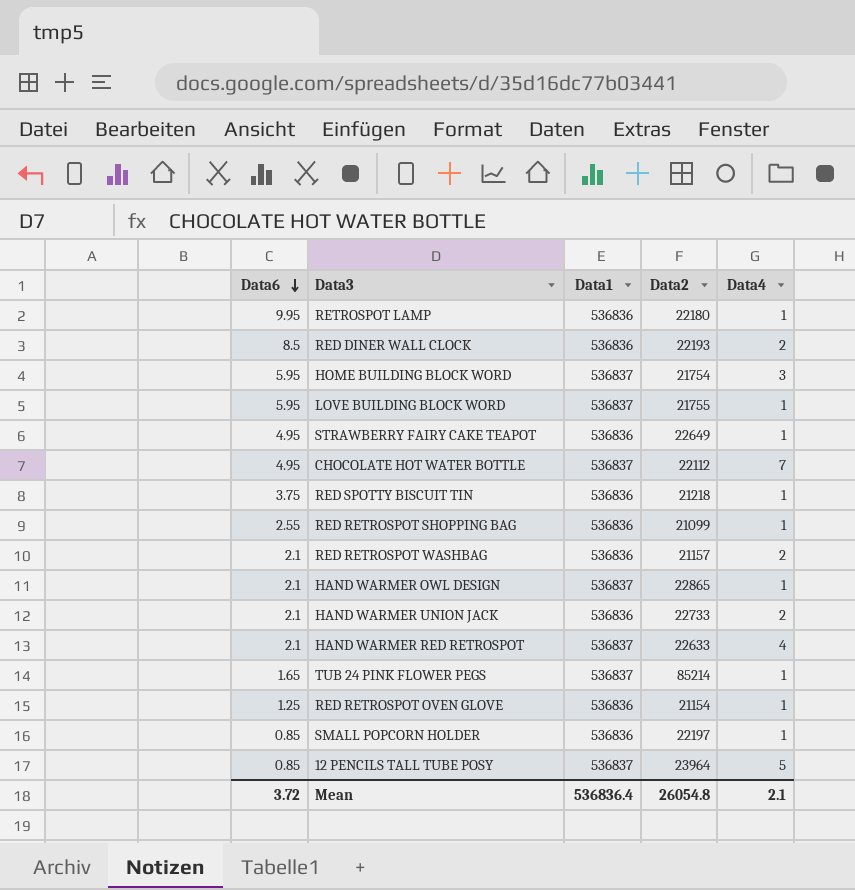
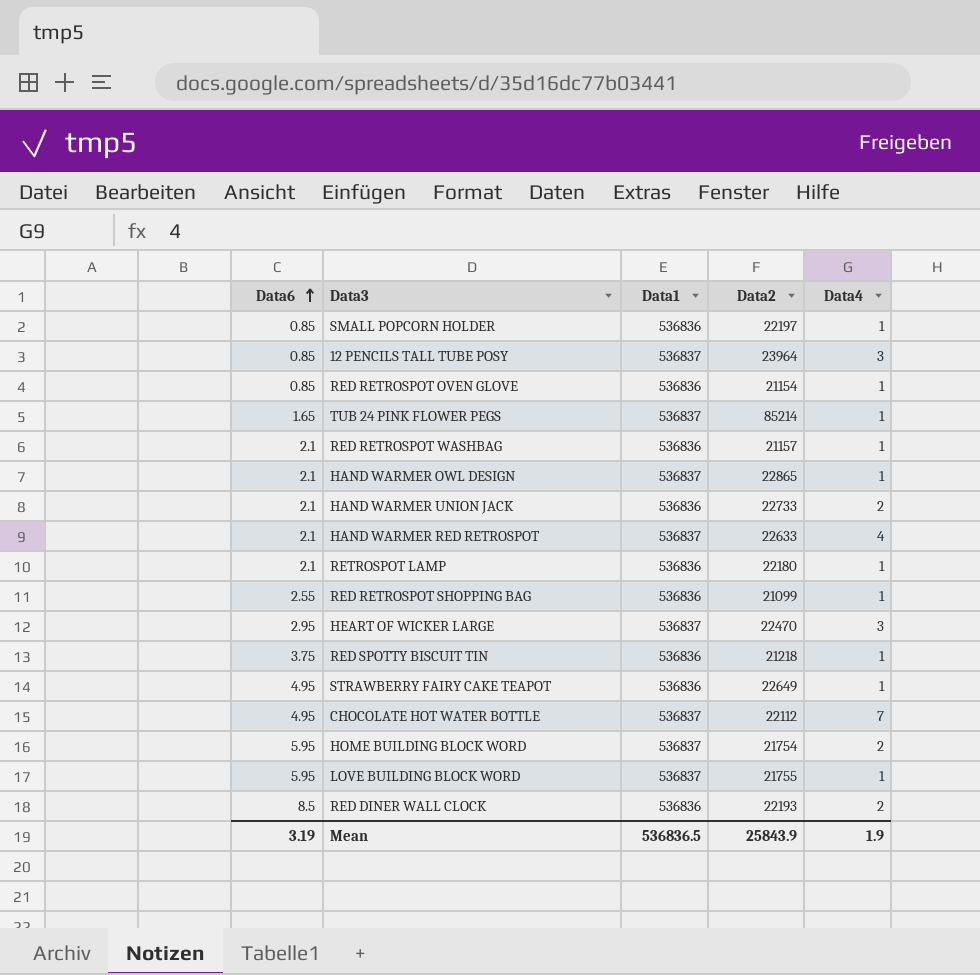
row order: Data6 descending -> Data6 ascending
12 PENCILS TALL TUBE POSY | Data4: 5 -> 3
RED RETROSPOT OVEN GLOVE | Data6: 1.25 -> 0.85
RED RETROSPOT WASHBAG | Data4: 2 -> 1
RETROSPOT LAMP | Data6: 9.95 -> 2.1
row HEART OF WICKER LARGE: none -> 2.95 | 536837 | 22470 | 3
HOME BUILDING BLOCK WORD | Data4: 3 -> 2
Mean | Data6: 3.72 -> 3.19
Mean | Data1: 536836.4 -> 536836.5
Mean | Data2: 26054.8 -> 25843.9
Mean | Data4: 2.1 -> 1.9

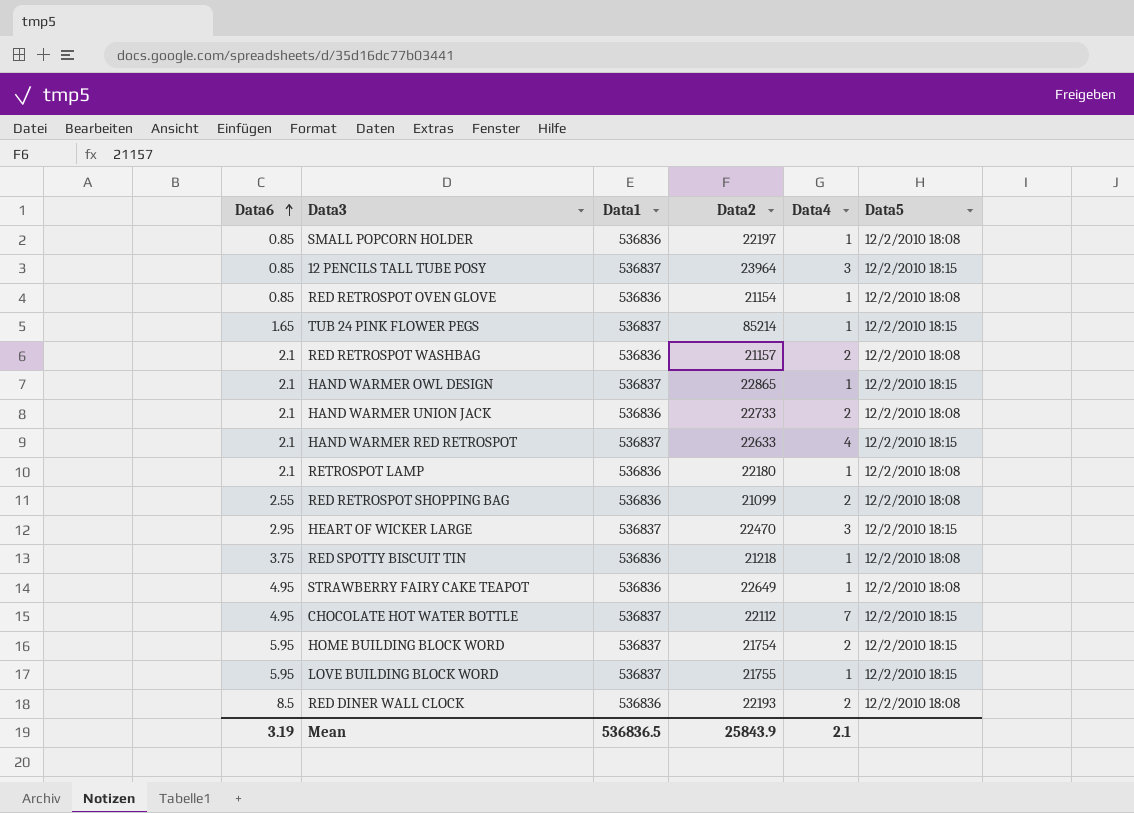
column Data5 | position: none -> 6
RED RETROSPOT WASHBAG | Data4: 1 -> 2
RED RETROSPOT SHOPPING BAG | Data4: 1 -> 2
Mean | Data4: 1.9 -> 2.1

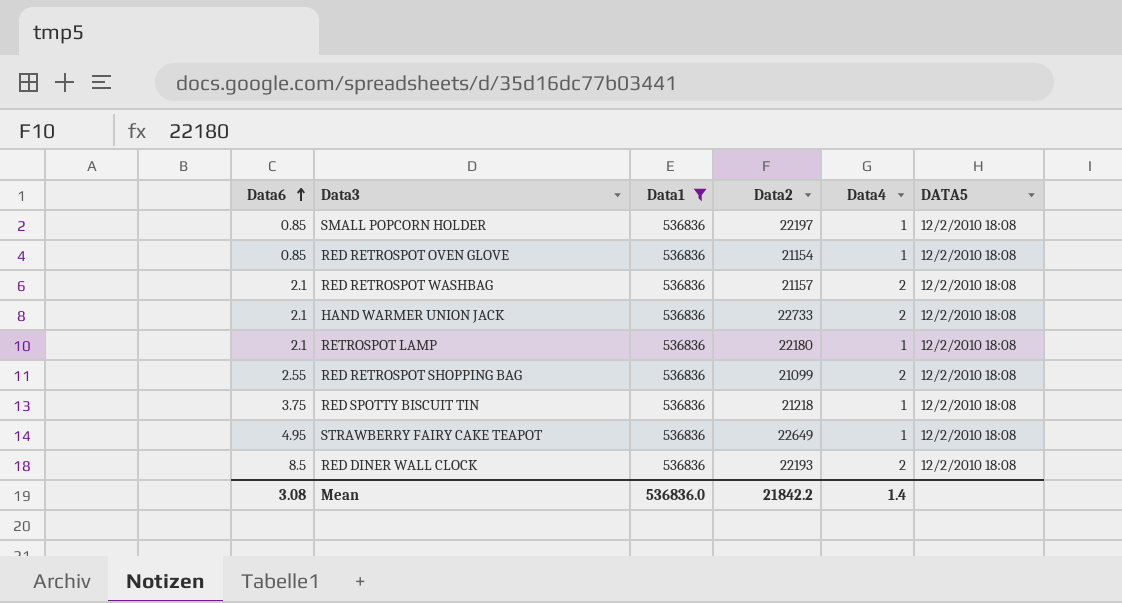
filter: none -> Data1 = 536836
column name: Data5 -> DATA5
Mean | Data6: 3.19 -> 3.08
Mean | Data1: 536836.5 -> 536836.0
Mean | Data2: 25843.9 -> 21842.2
Mean | Data4: 2.1 -> 1.4

